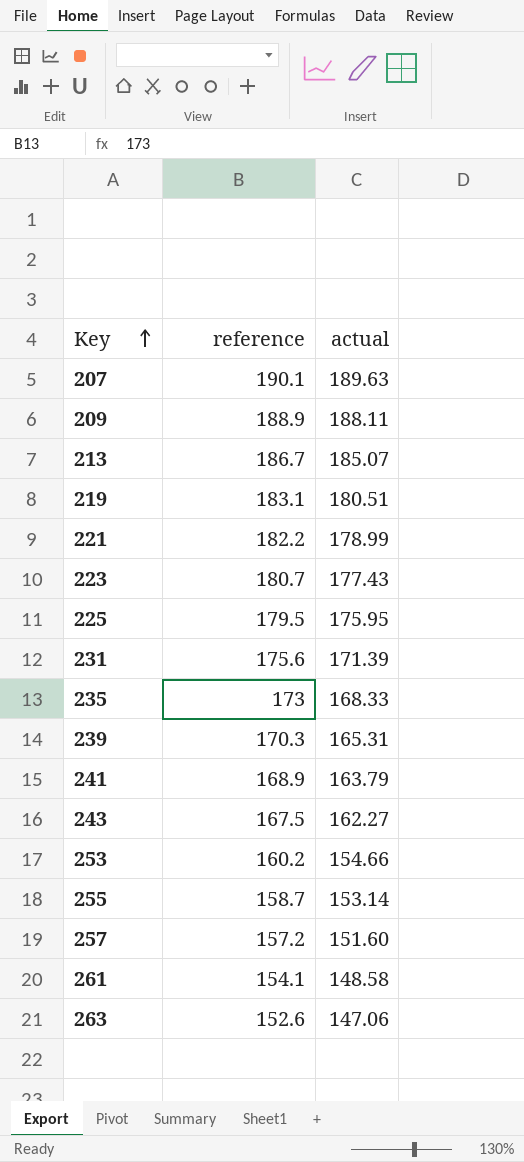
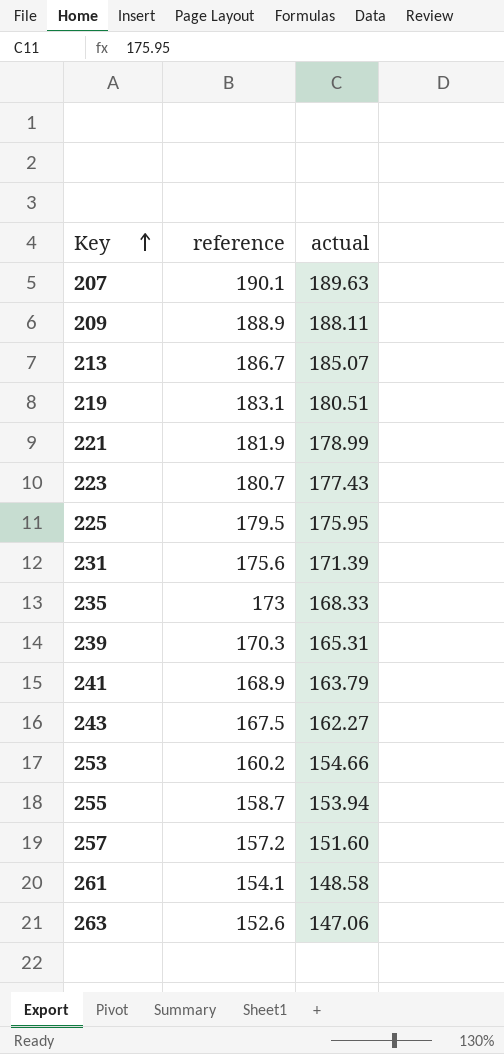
221 | reference: 182.2 -> 181.9
255 | actual: 153.14 -> 153.94

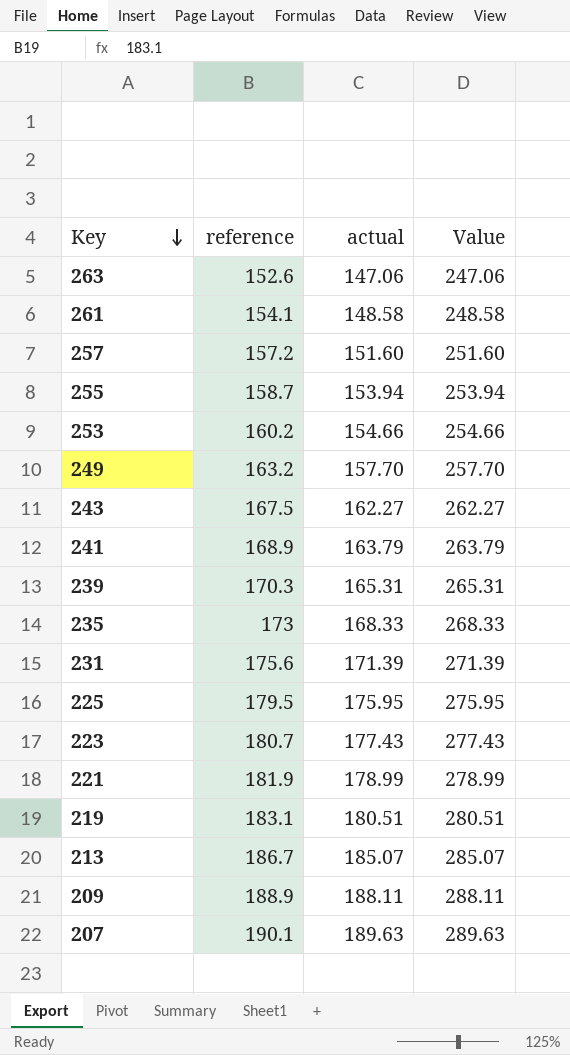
row order: Key ascending -> Key descending
column Value | formula: none -> [actual] + 100
row 249: none -> 163.2 | 157.70 | 257.70

